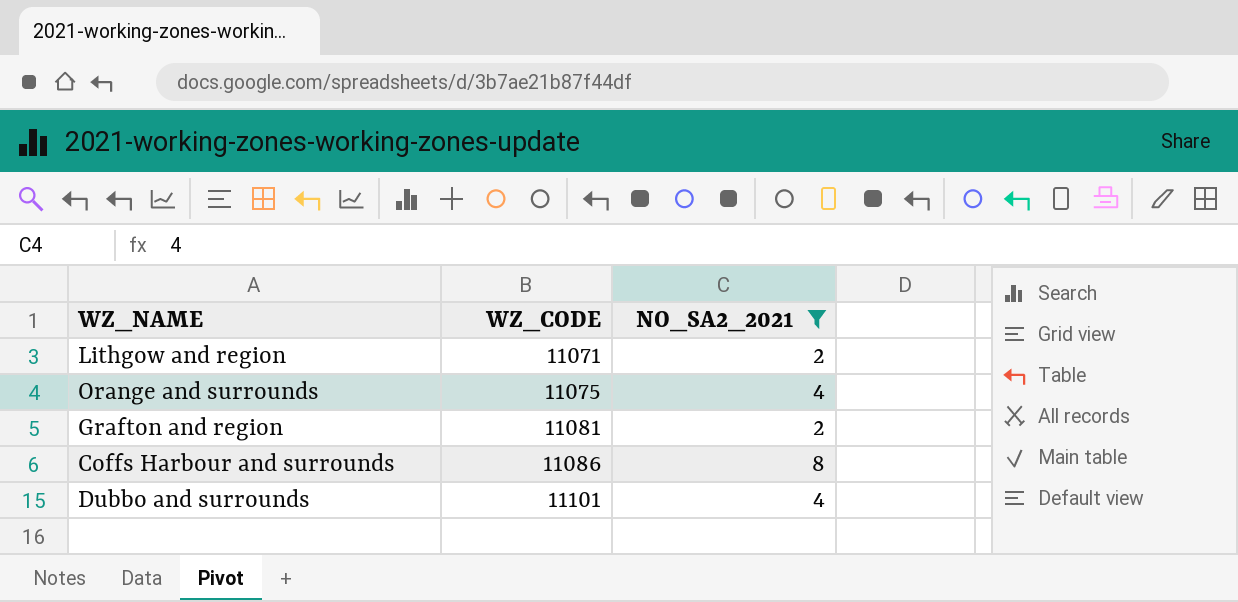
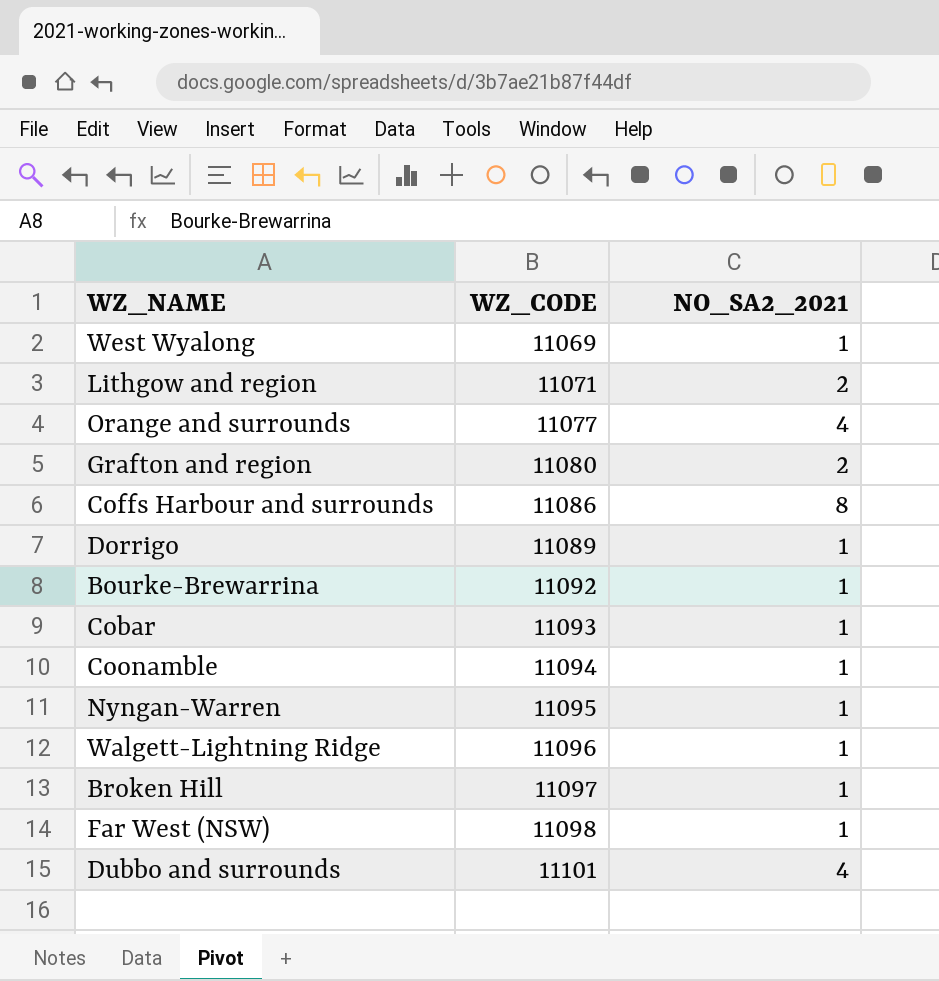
filter: NO_SA2_2021 != 1 -> none
Orange and surrounds | WZ_CODE: 11075 -> 11077
Grafton and region | WZ_CODE: 11081 -> 11080

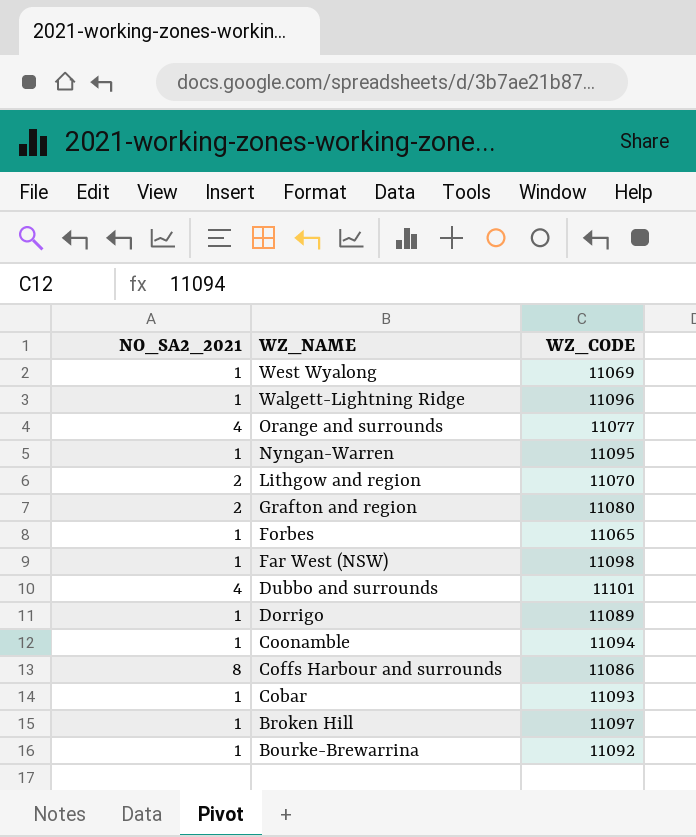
row order: WZ_CODE ascending -> WZ_NAME descending
column NO_SA2_2021 | position: 3 -> 1
Lithgow and region | WZ_CODE: 11071 -> 11070
row Forbes: none -> 1 | 11065

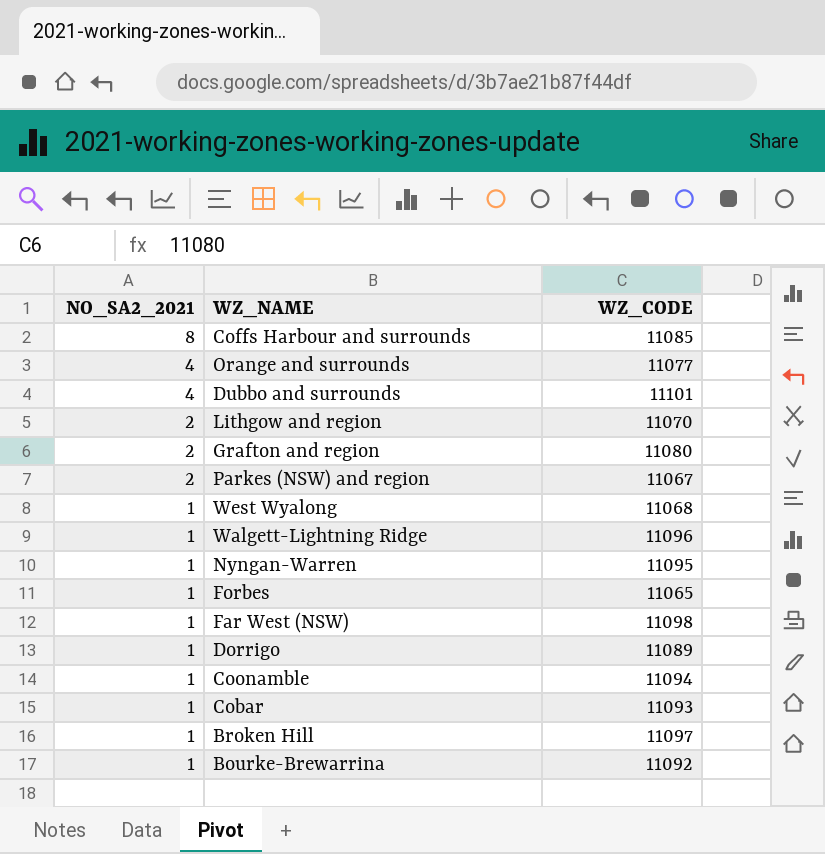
row order: WZ_NAME descending -> NO_SA2_2021 descending
Coffs Harbour and surrounds | WZ_CODE: 11086 -> 11085
row Parkes (NSW) and region: none -> 2 | 11067
West Wyalong | WZ_CODE: 11069 -> 11068

